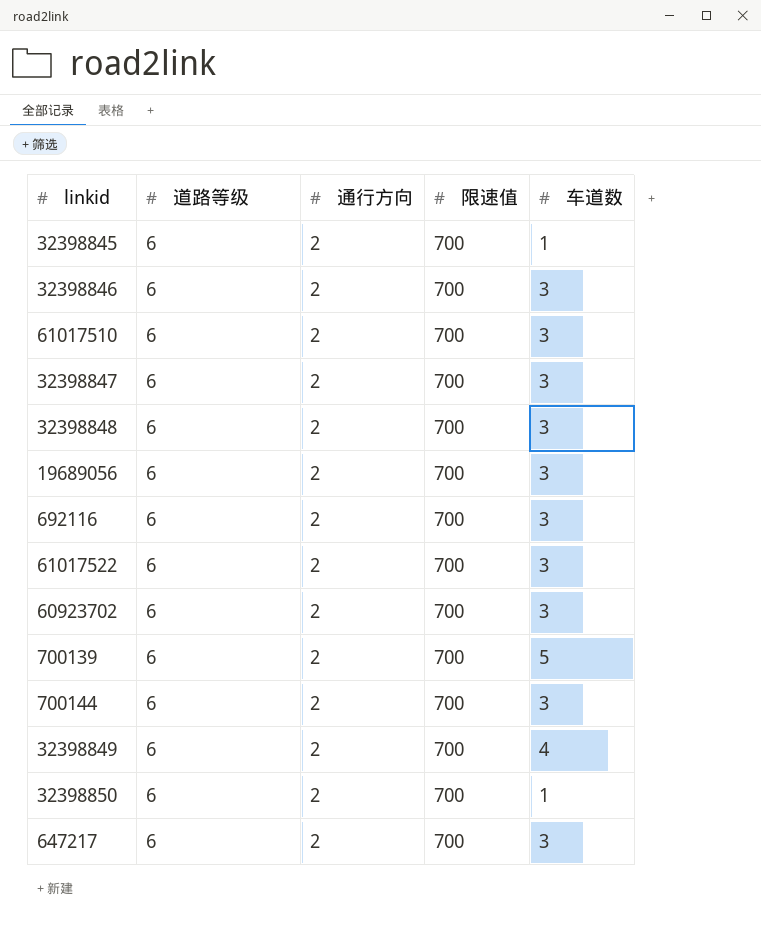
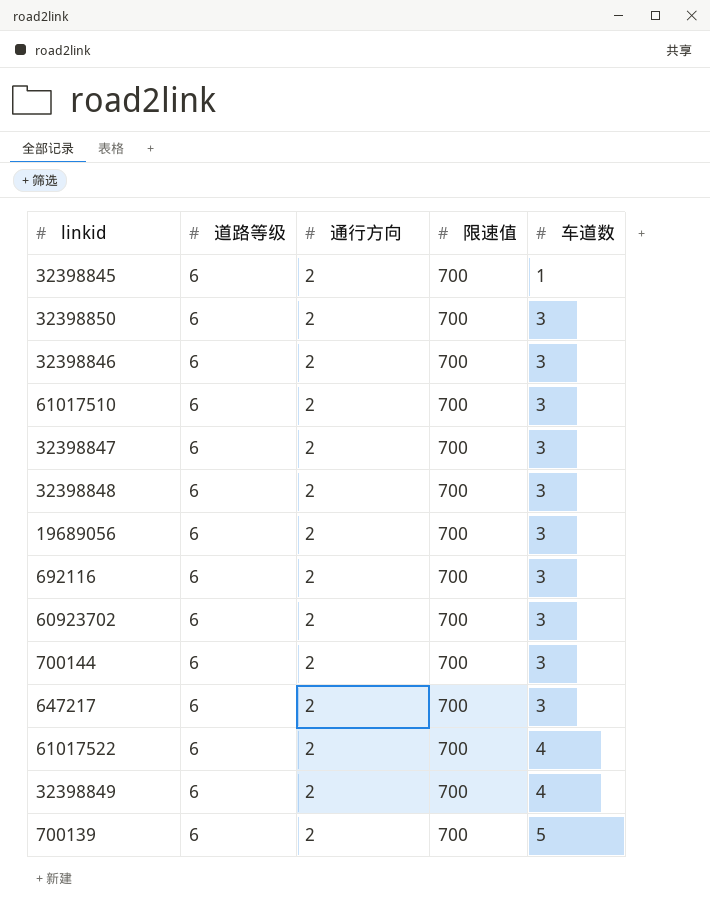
row order: none -> 车道数 ascending
32398850 | 车道数: 1 -> 3
61017522 | 车道数: 3 -> 4

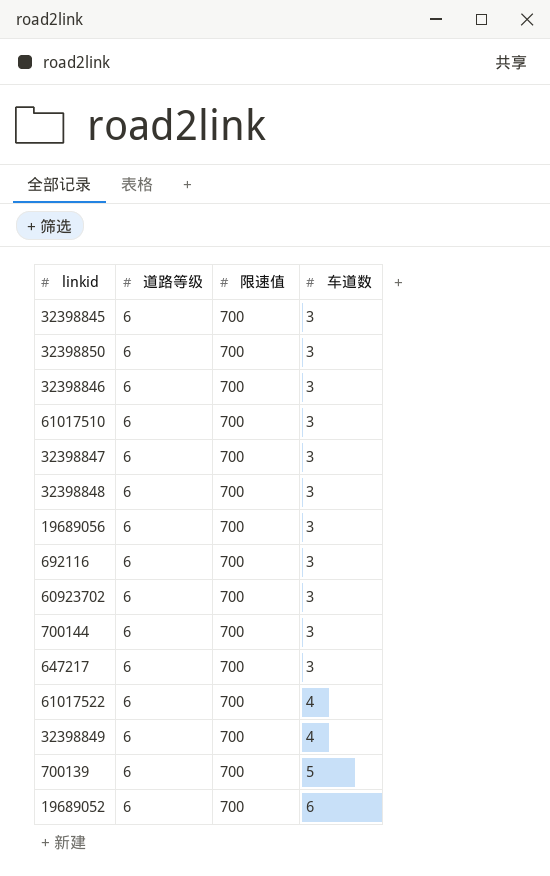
column 通行方向 | position: 3 -> none
32398845 | 车道数: 1 -> 3
row 19689052: none -> 6 | 700 | 6

